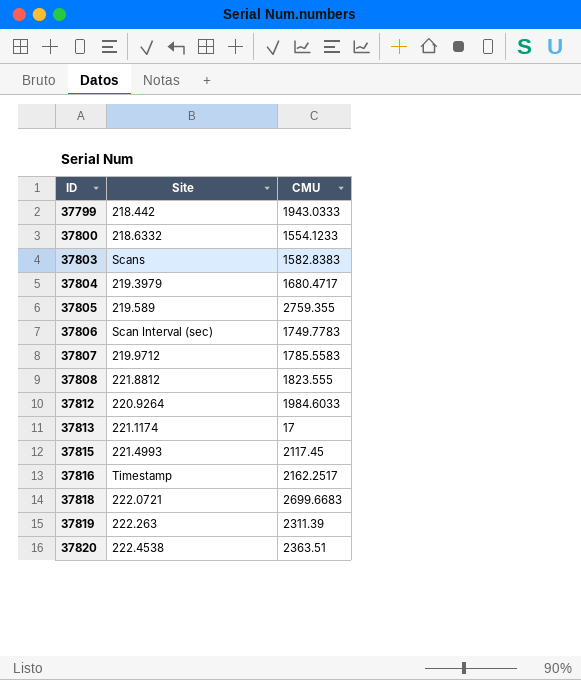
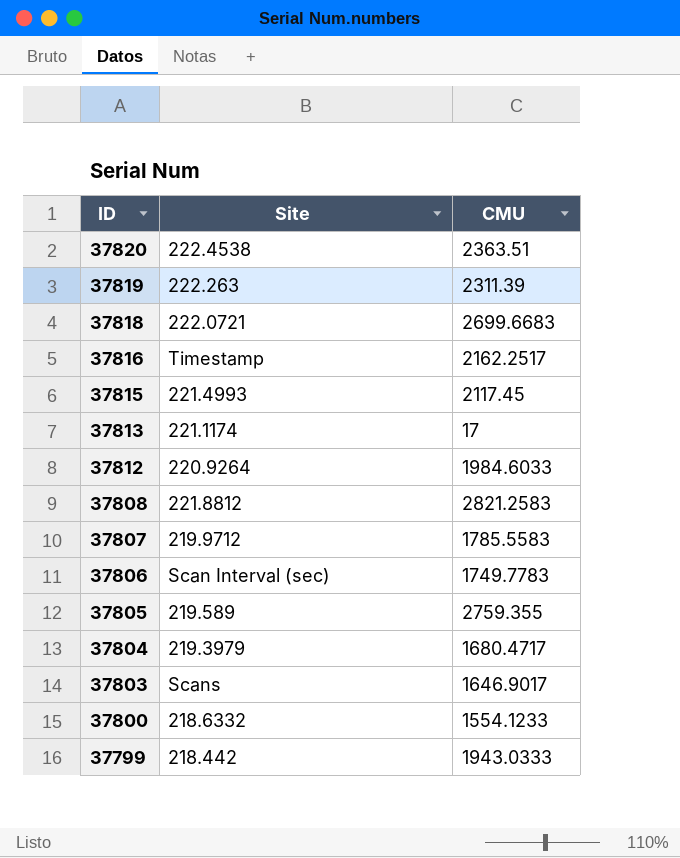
row order: ID ascending -> ID descending
37808 | CMU: 1823.555 -> 2821.2583
37803 | CMU: 1582.8383 -> 1646.9017

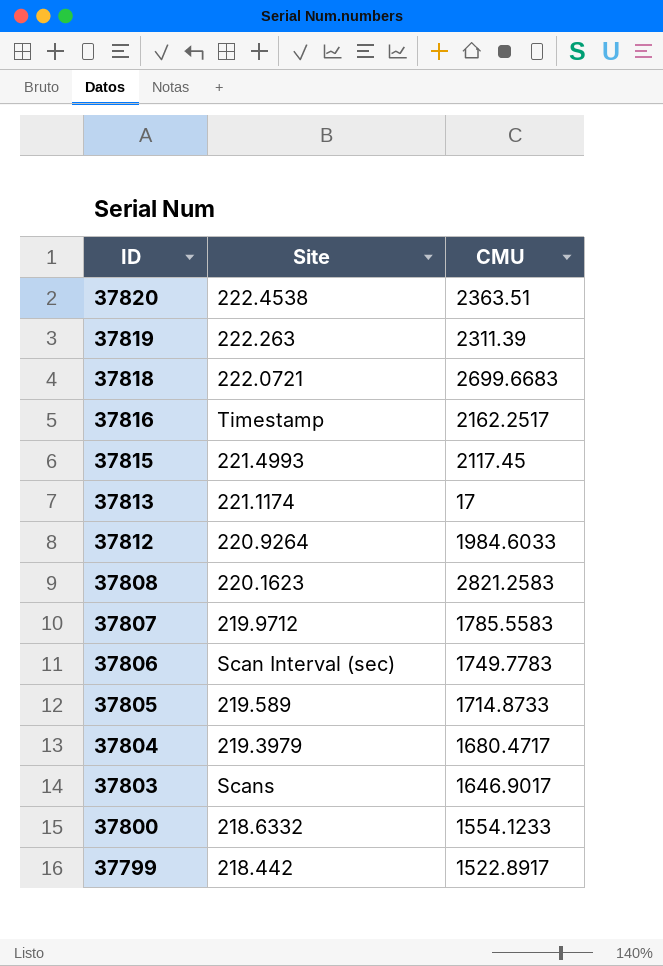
37808 | Site: 221.8812 -> 220.1623
37805 | CMU: 2759.355 -> 1714.8733
37799 | CMU: 1943.0333 -> 1522.8917

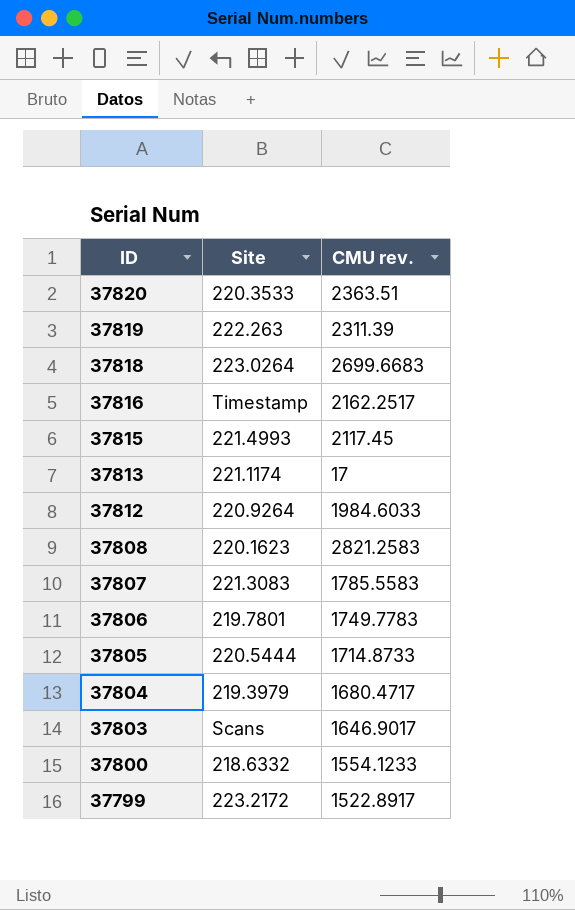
column name: CMU -> CMU rev.
37820 | Site: 222.4538 -> 220.3533
37818 | Site: 222.0721 -> 223.0264
37807 | Site: 219.9712 -> 221.3083
37806 | Site: Scan Interval (sec) -> 219.7801
37805 | Site: 219.589 -> 220.5444
37799 | Site: 218.442 -> 223.2172

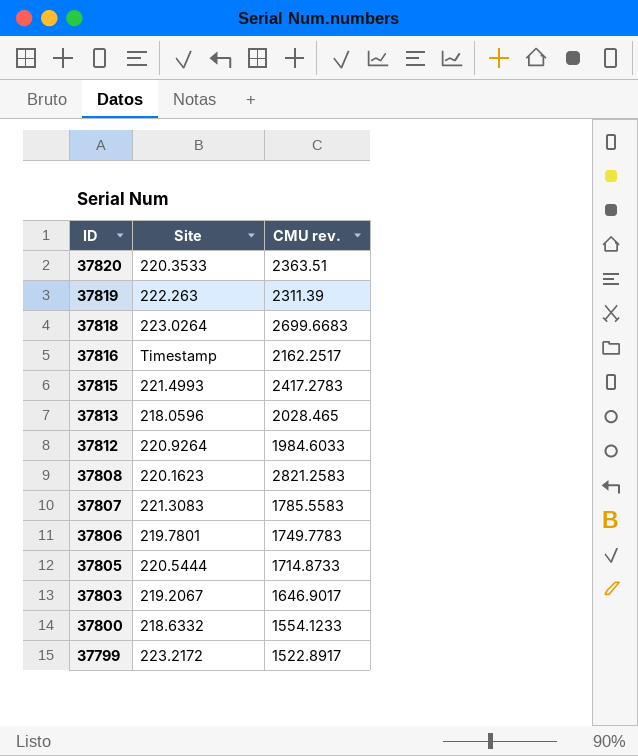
row 37804: 219.3979 | 1680.4717 -> none
37815 | CMU rev.: 2117.45 -> 2417.2783
37813 | Site: 221.1174 -> 218.0596
37813 | CMU rev.: 17 -> 2028.465
37803 | Site: Scans -> 219.2067

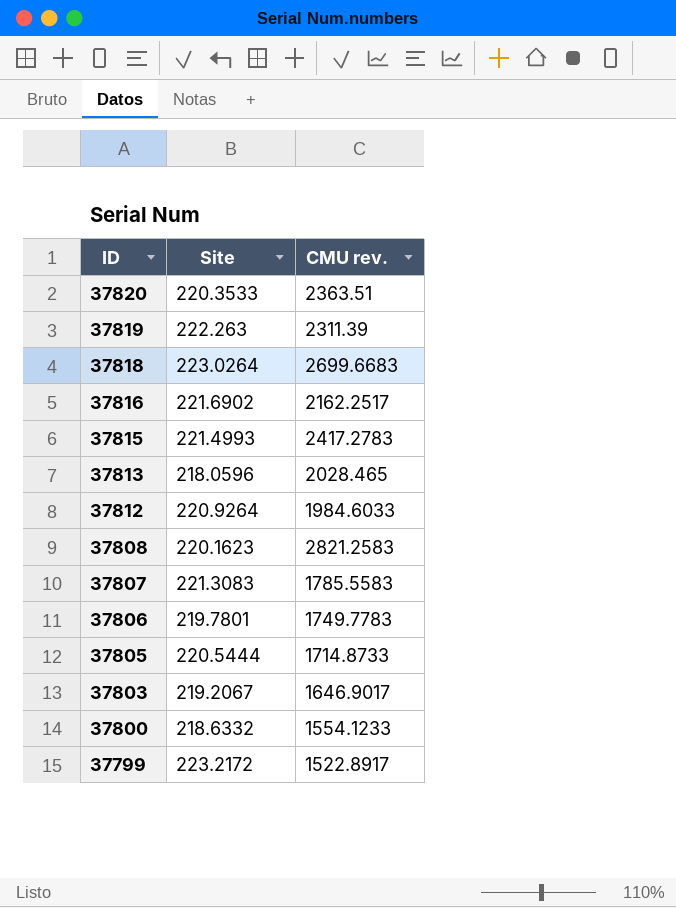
37816 | Site: Timestamp -> 221.6902

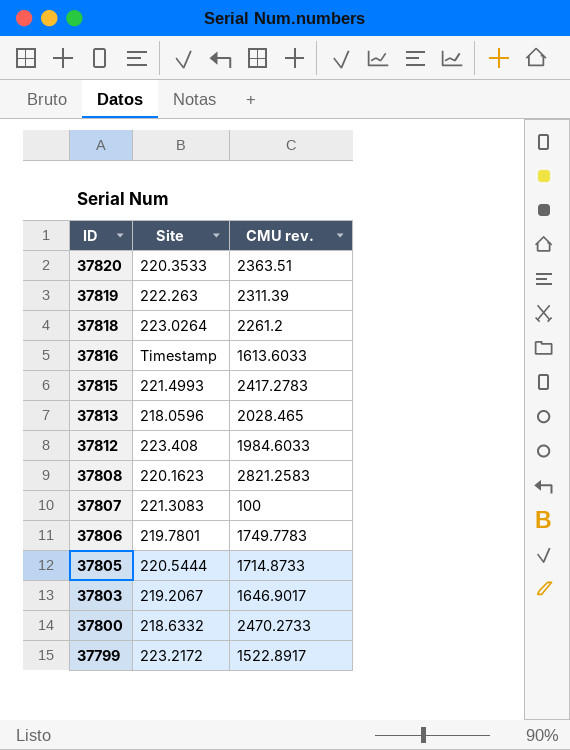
37818 | CMU rev.: 2699.6683 -> 2261.2
37816 | Site: 221.6902 -> Timestamp
37816 | CMU rev.: 2162.2517 -> 1613.6033
37812 | Site: 220.9264 -> 223.408
37807 | CMU rev.: 1785.5583 -> 100
37800 | CMU rev.: 1554.1233 -> 2470.2733

